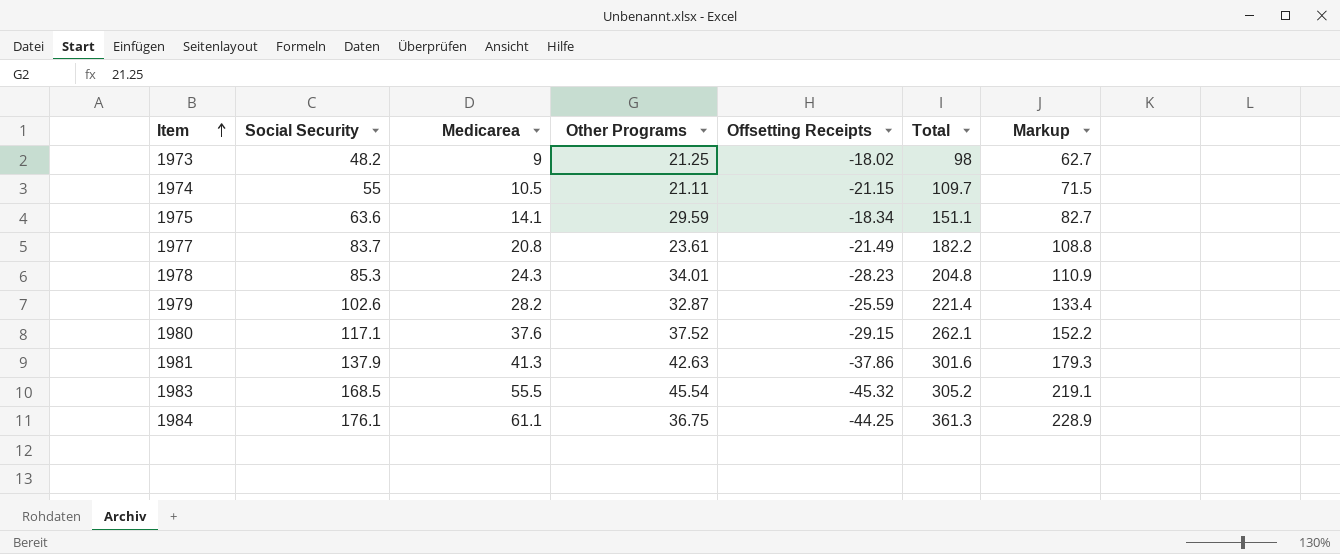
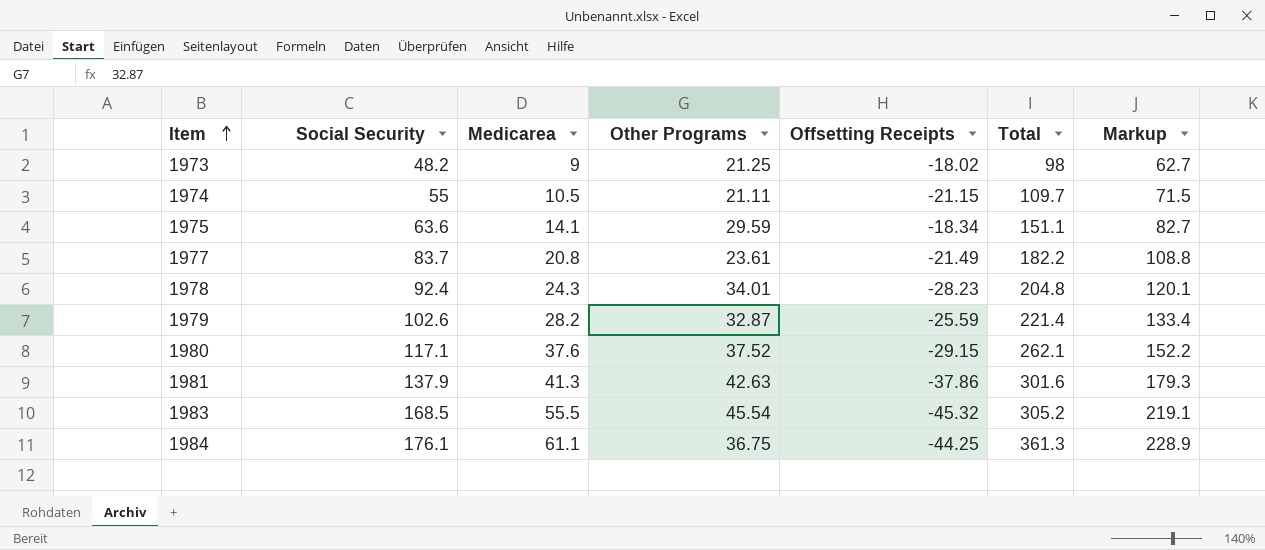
1978 | Social Security: 85.3 -> 92.4
1978 | Markup: 110.9 -> 120.1

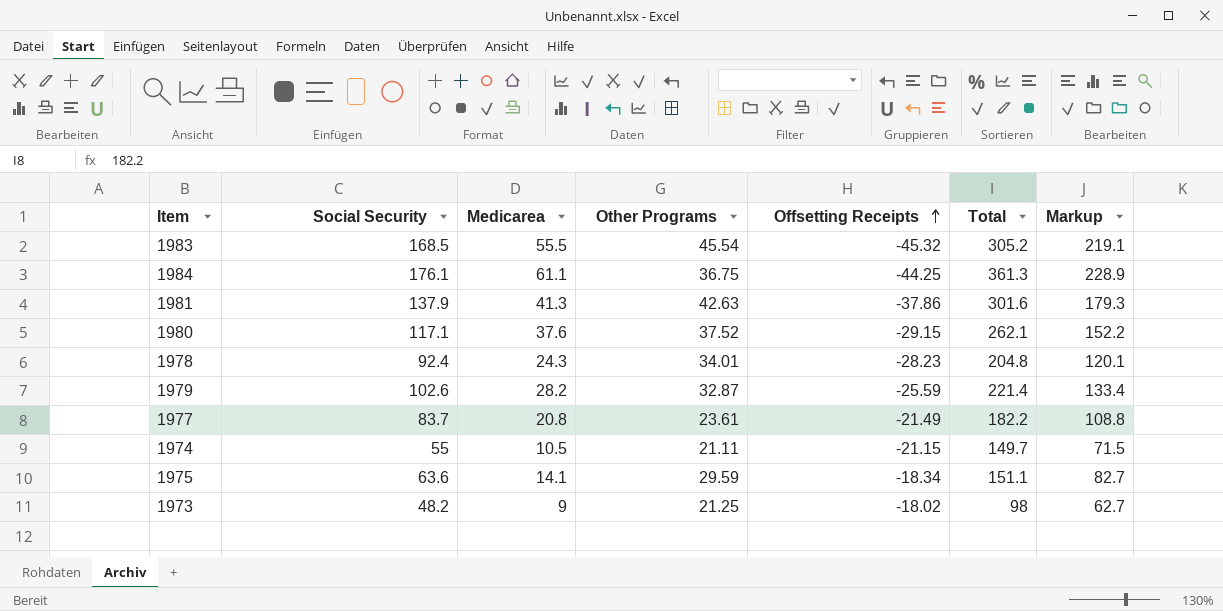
row order: Item ascending -> Offsetting Receipts ascending
1974 | Total: 109.7 -> 149.7

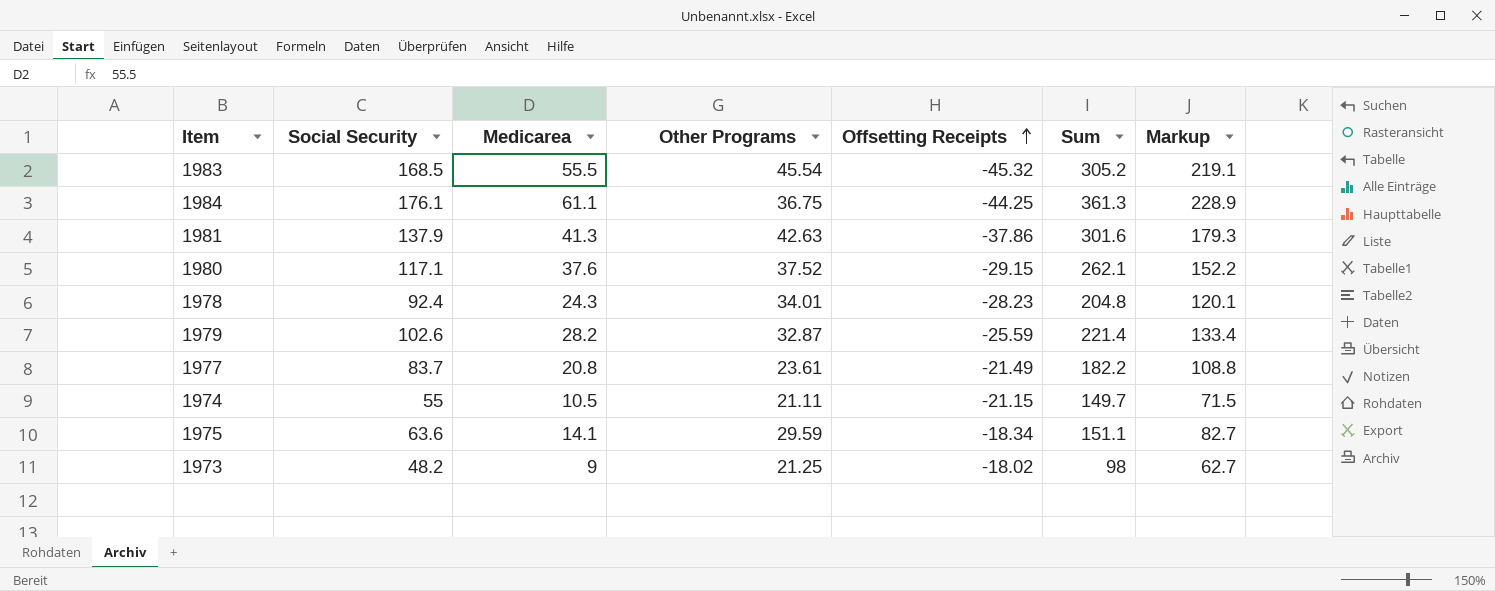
column name: Total -> Sum

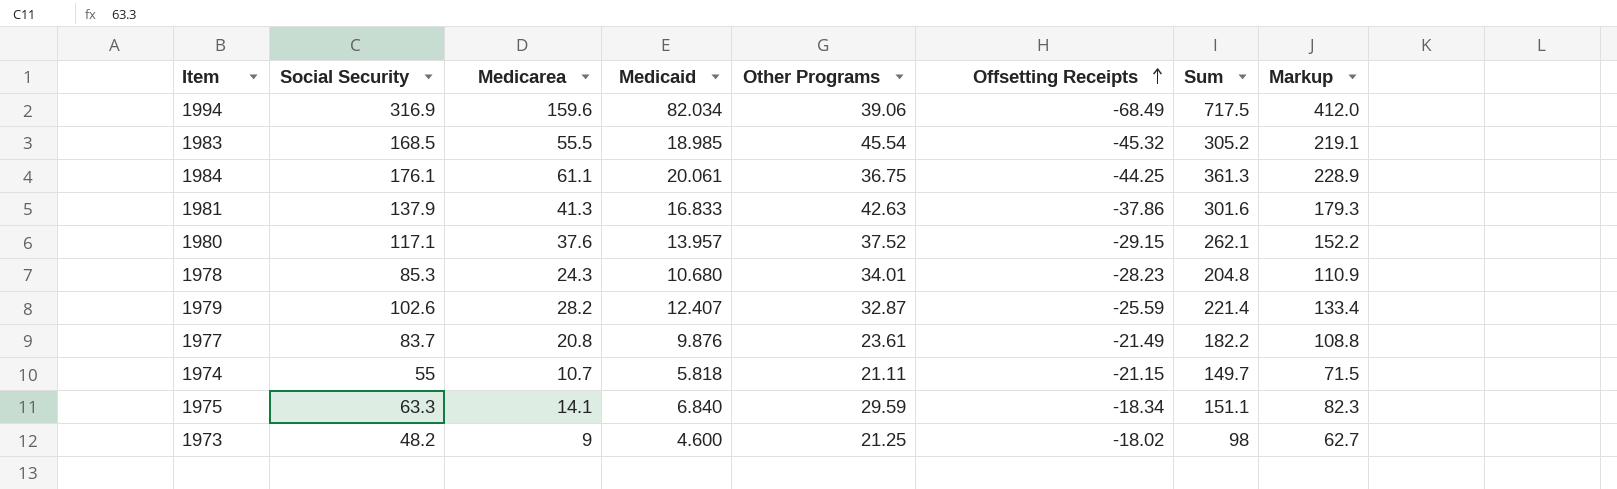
column Medicaid | position: none -> 4
row 1994: none -> 316.9 | 159.6 | 82.034 | 39.06 | -68.49 | 717.5 | 412.0
1978 | Social Security: 92.4 -> 85.3
1978 | Markup: 120.1 -> 110.9
1974 | Medicarea: 10.5 -> 10.7
1975 | Social Security: 63.6 -> 63.3
1975 | Markup: 82.7 -> 82.3

